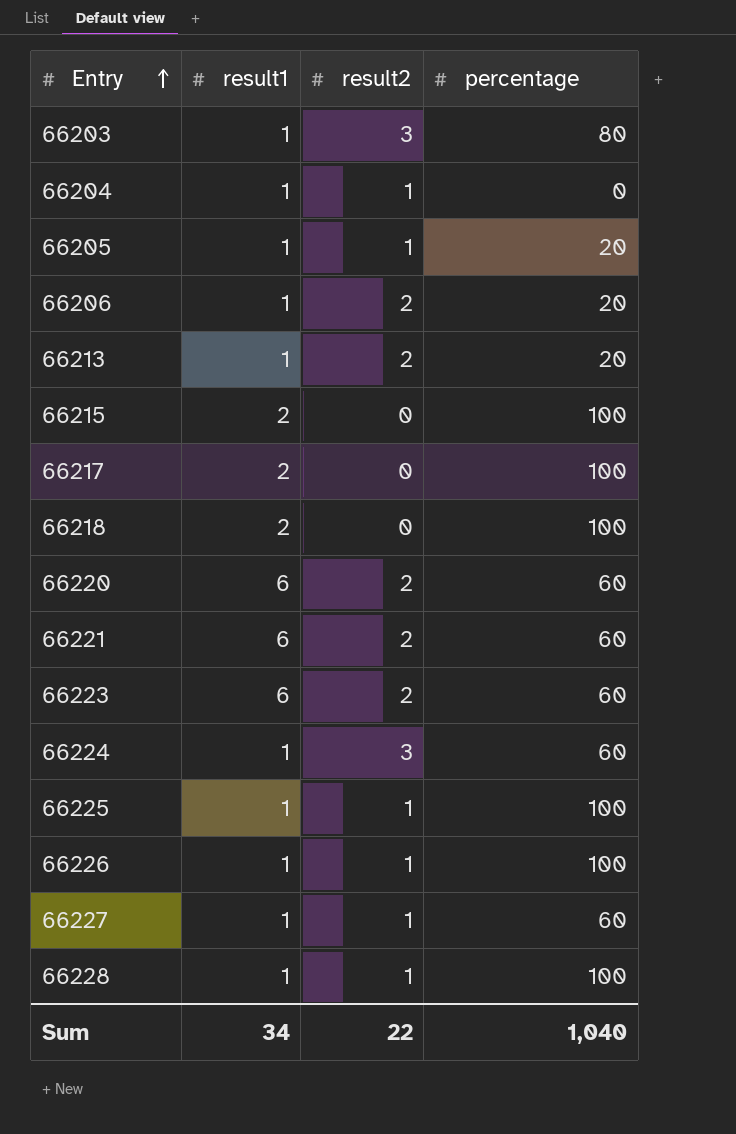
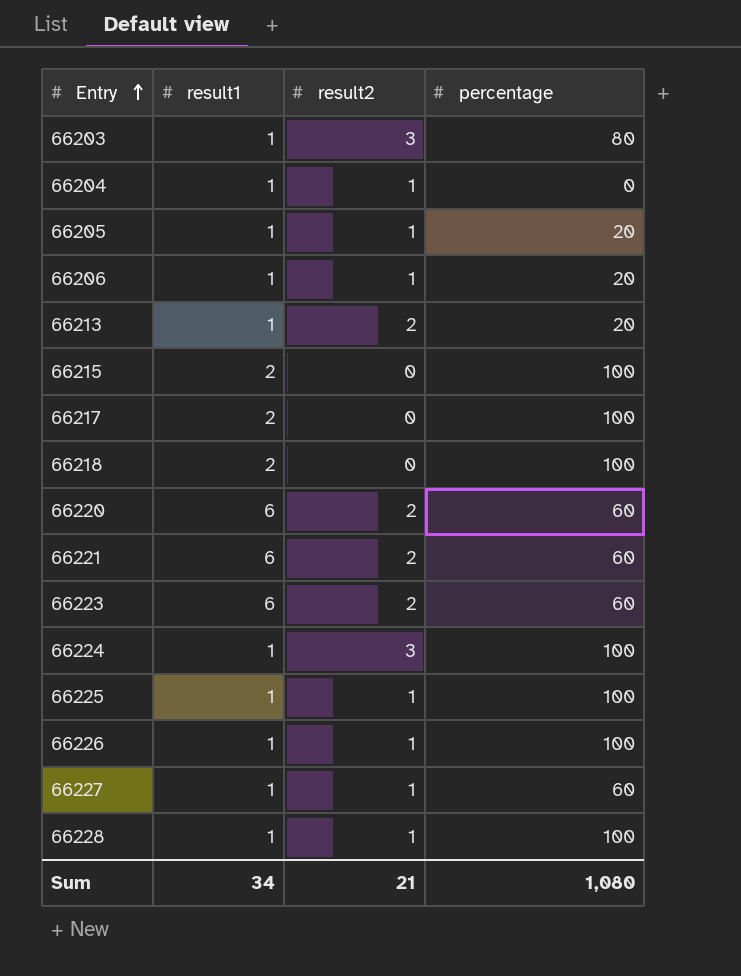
66206 | result2: 2 -> 1
66224 | percentage: 60 -> 100
Sum | result2: 22 -> 21
Sum | percentage: 1,040 -> 1,080

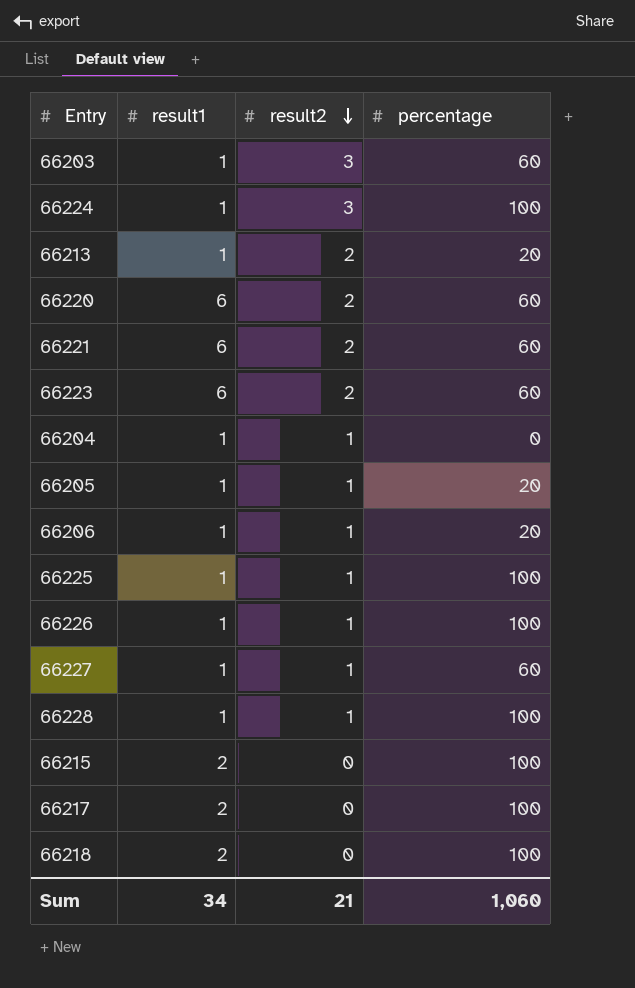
row order: Entry ascending -> result2 descending
66203 | percentage: 80 -> 60
Sum | percentage: 1,080 -> 1,060

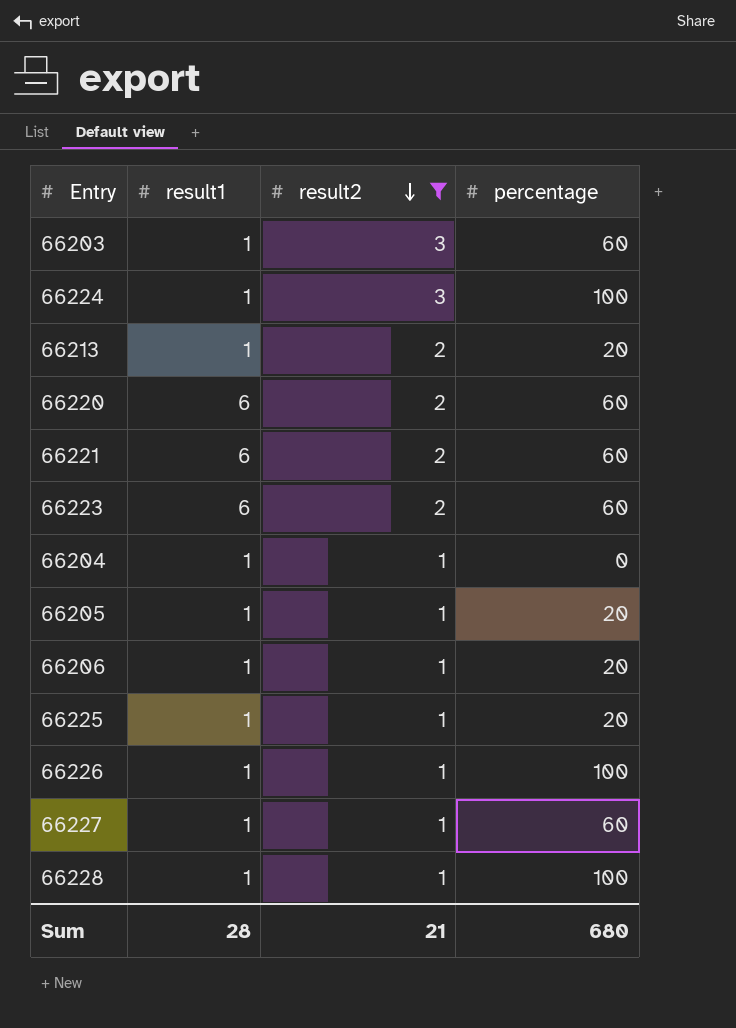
filter: none -> result2 != 0
66225 | percentage: 100 -> 20
Sum | result1: 34 -> 28
Sum | percentage: 1,060 -> 680

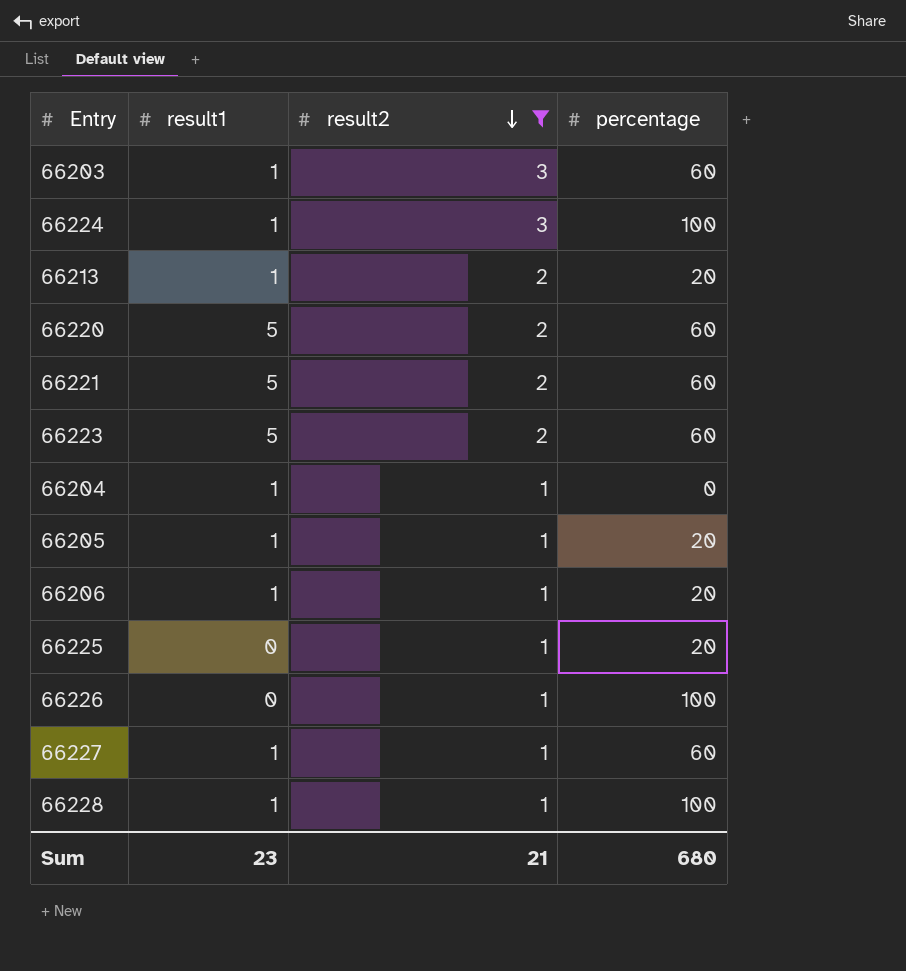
66220 | result1: 6 -> 5
66221 | result1: 6 -> 5
66223 | result1: 6 -> 5
66225 | result1: 1 -> 0
66226 | result1: 1 -> 0
Sum | result1: 28 -> 23

